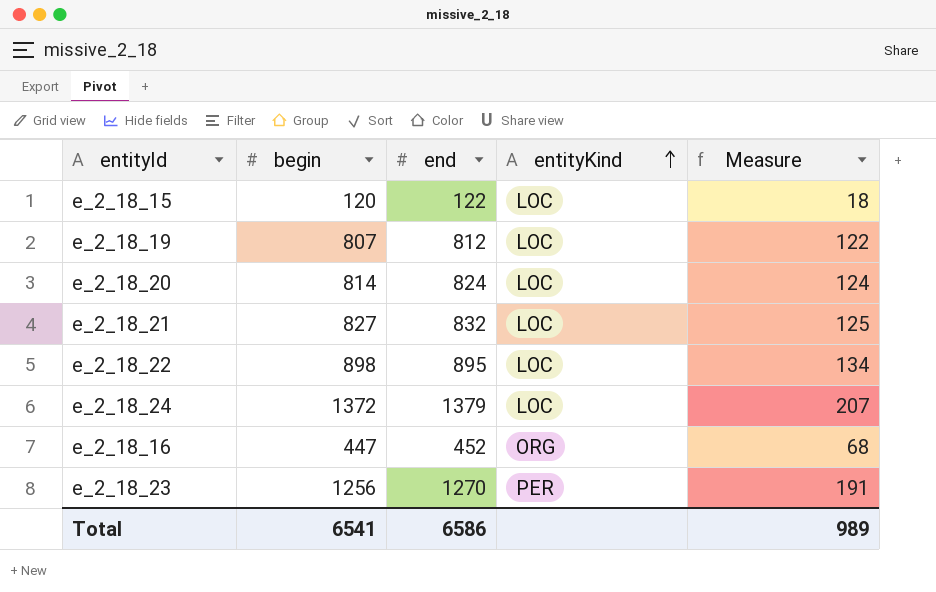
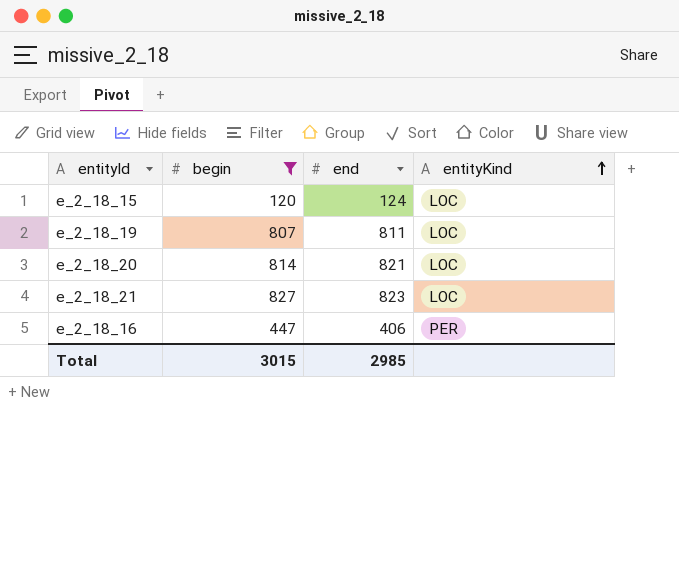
filter: none -> begin <= 827
column Measure | formula: [end] * 0.15 -> none
e_2_18_15 | end: 122 -> 124
e_2_18_19 | end: 812 -> 811
e_2_18_20 | end: 824 -> 821
e_2_18_21 | end: 832 -> 823
e_2_18_16 | end: 452 -> 406
e_2_18_16 | entityKind: ORG -> PER
Total | begin: 6541 -> 3015
Total | end: 6586 -> 2985

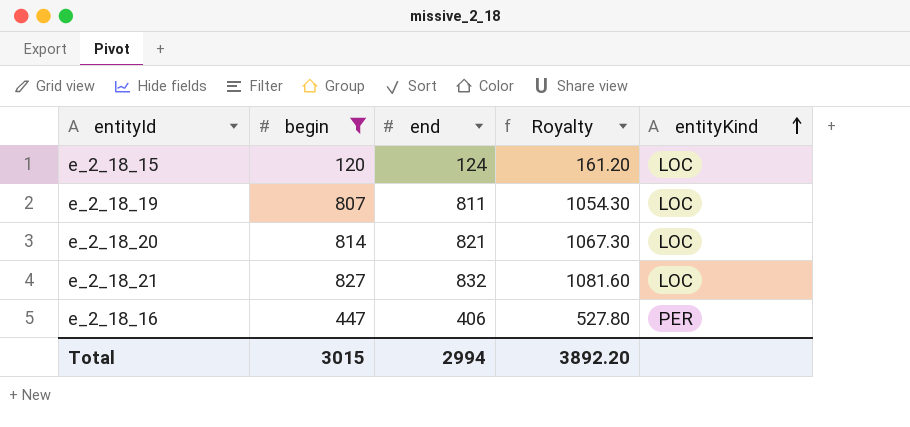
column Royalty | formula: none -> [end] * 1.3
e_2_18_21 | end: 823 -> 832
Total | end: 2985 -> 2994

